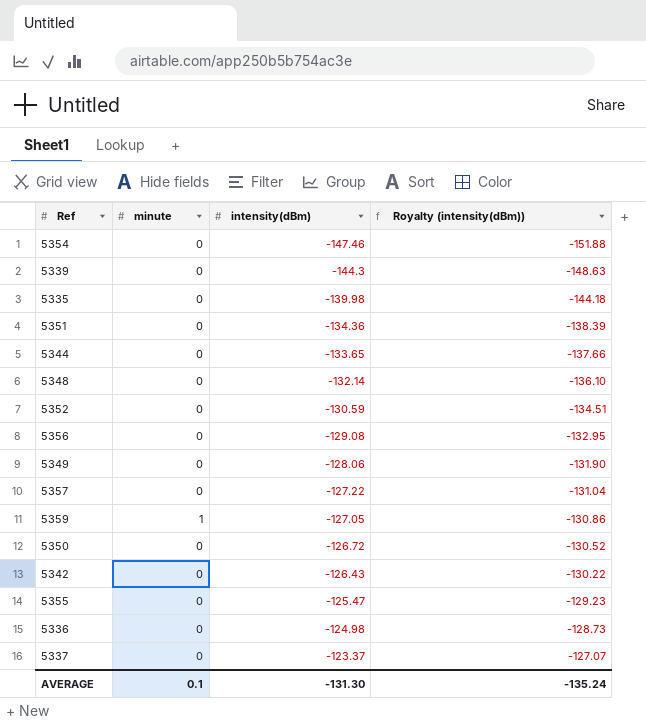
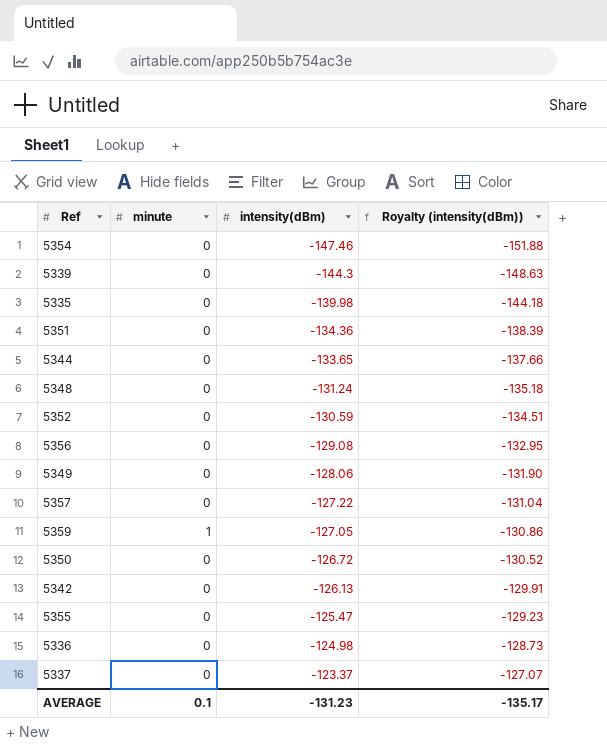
5348 | intensity(dBm): -132.14 -> -131.24
5348 | Royalty (intensity(dBm)): -136.10 -> -135.18
5342 | intensity(dBm): -126.43 -> -126.13
5342 | Royalty (intensity(dBm)): -130.22 -> -129.91
AVERAGE | intensity(dBm): -131.30 -> -131.23
AVERAGE | Royalty (intensity(dBm)): -135.24 -> -135.17

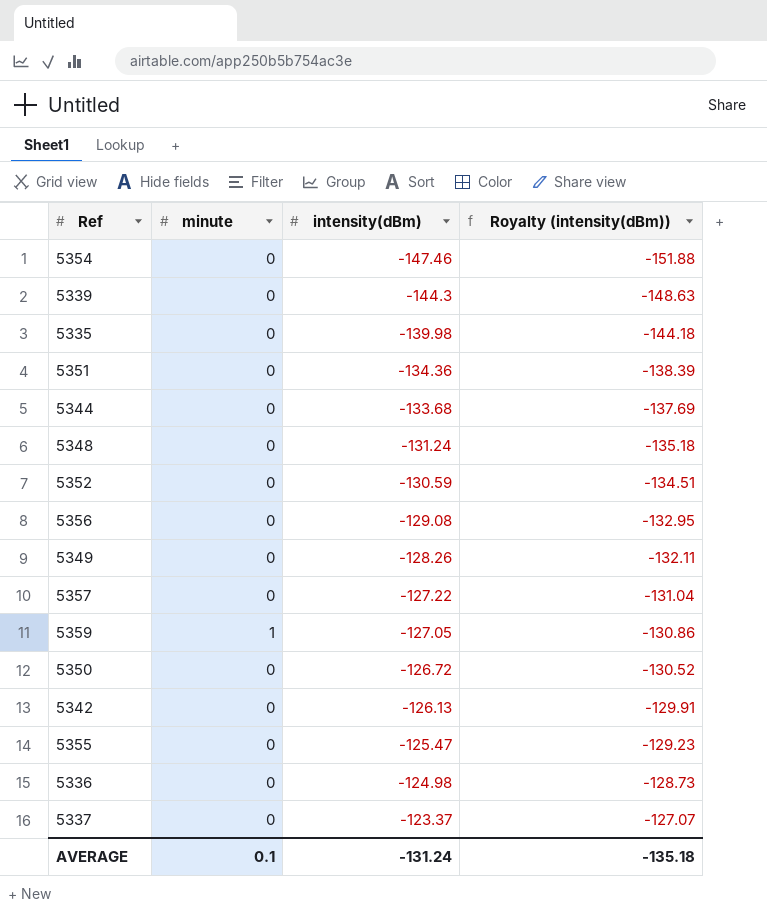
5344 | intensity(dBm): -133.65 -> -133.68
5344 | Royalty (intensity(dBm)): -137.66 -> -137.69
5349 | intensity(dBm): -128.06 -> -128.26
5349 | Royalty (intensity(dBm)): -131.90 -> -132.11
AVERAGE | intensity(dBm): -131.23 -> -131.24
AVERAGE | Royalty (intensity(dBm)): -135.17 -> -135.18

